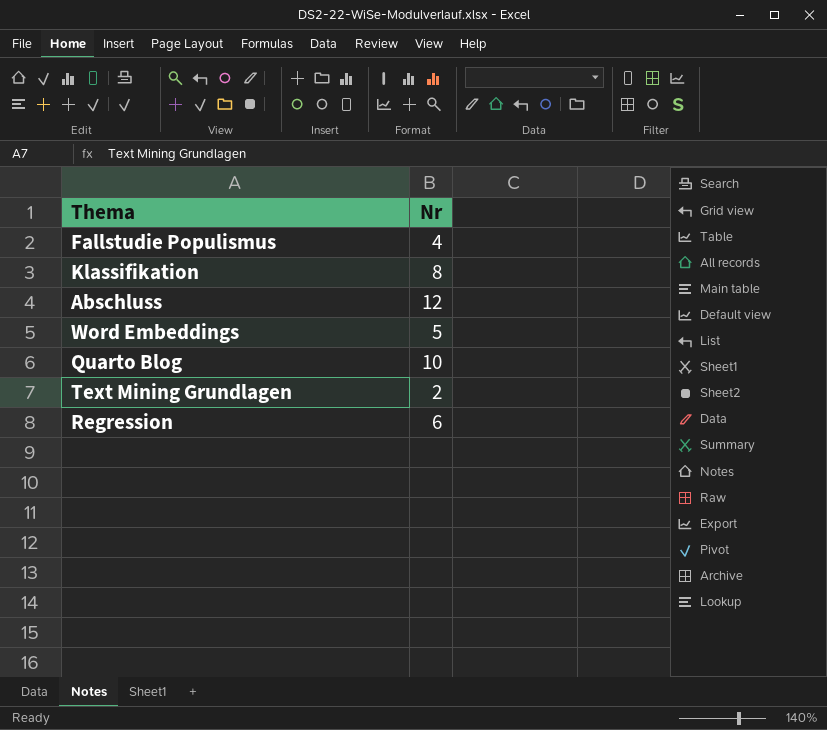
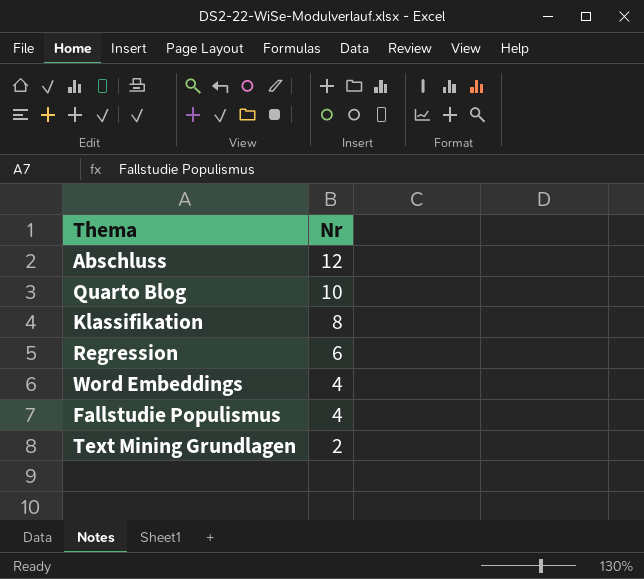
row order: none -> Nr descending
Word Embeddings | Nr: 5 -> 4

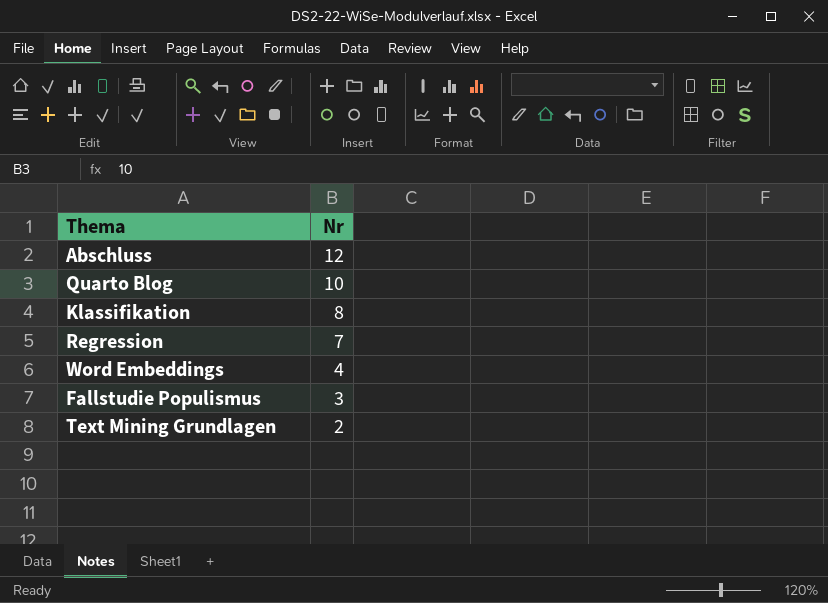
Regression | Nr: 6 -> 7
Fallstudie Populismus | Nr: 4 -> 3

